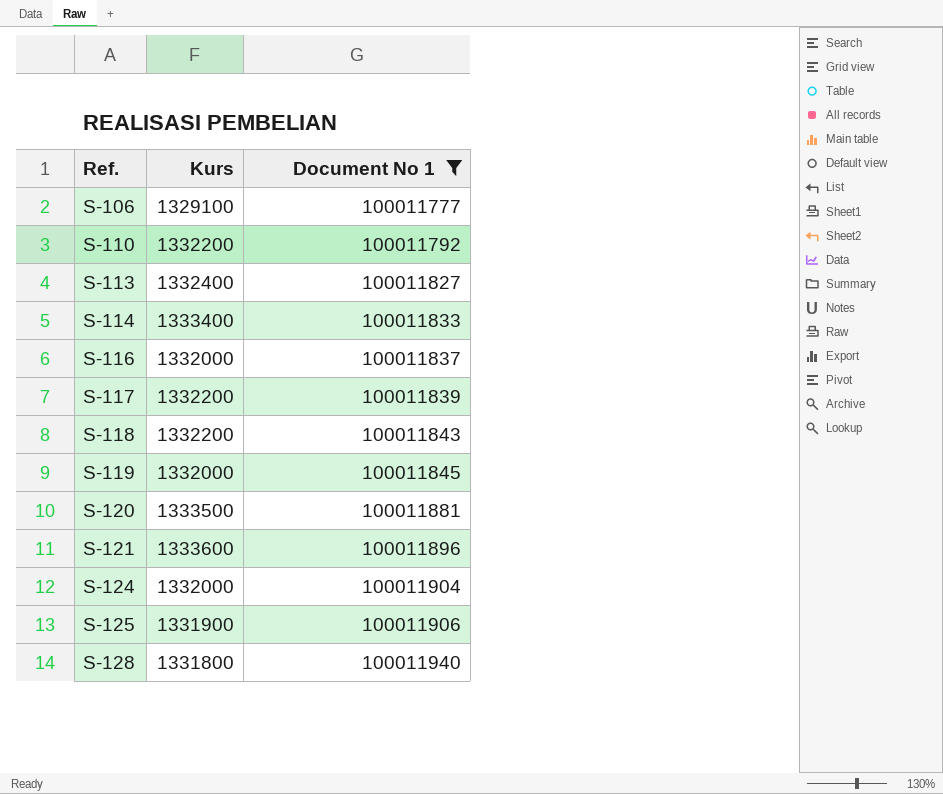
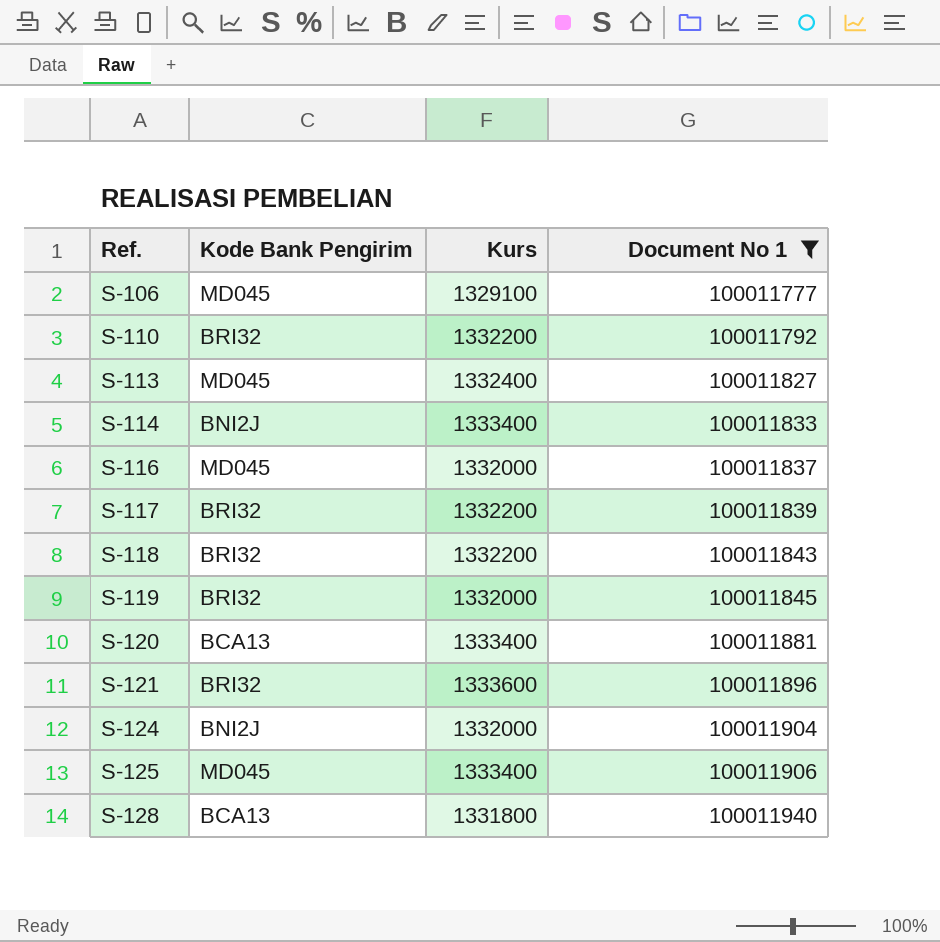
column Kode Bank Pengirim | position: none -> 2
S-120 | Kurs: 1333500 -> 1333400
S-125 | Kurs: 1331900 -> 1333400

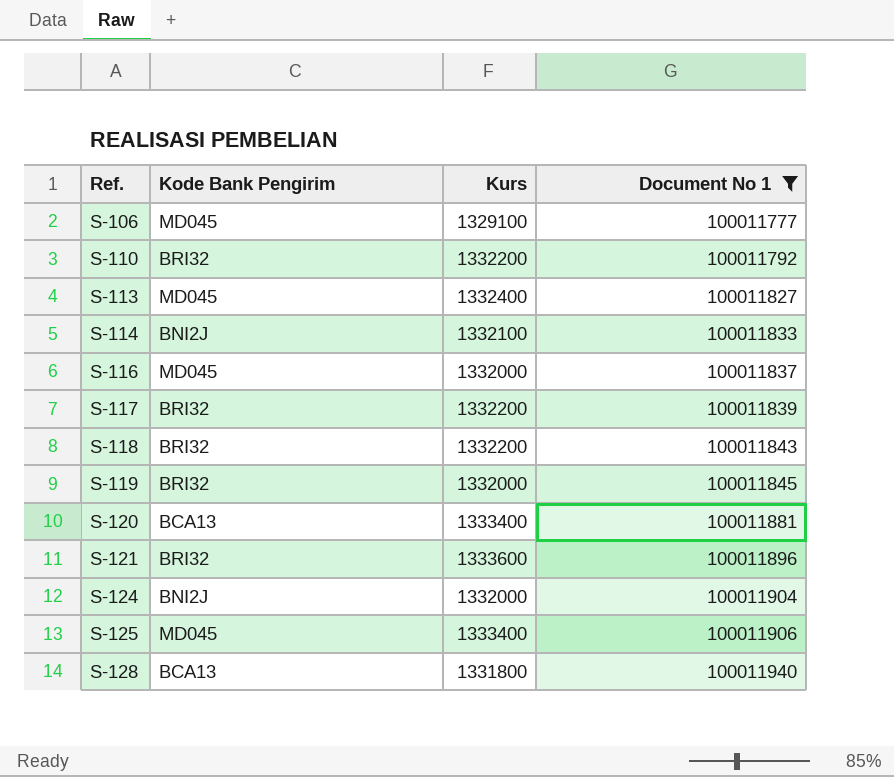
S-114 | Kurs: 1333400 -> 1332100

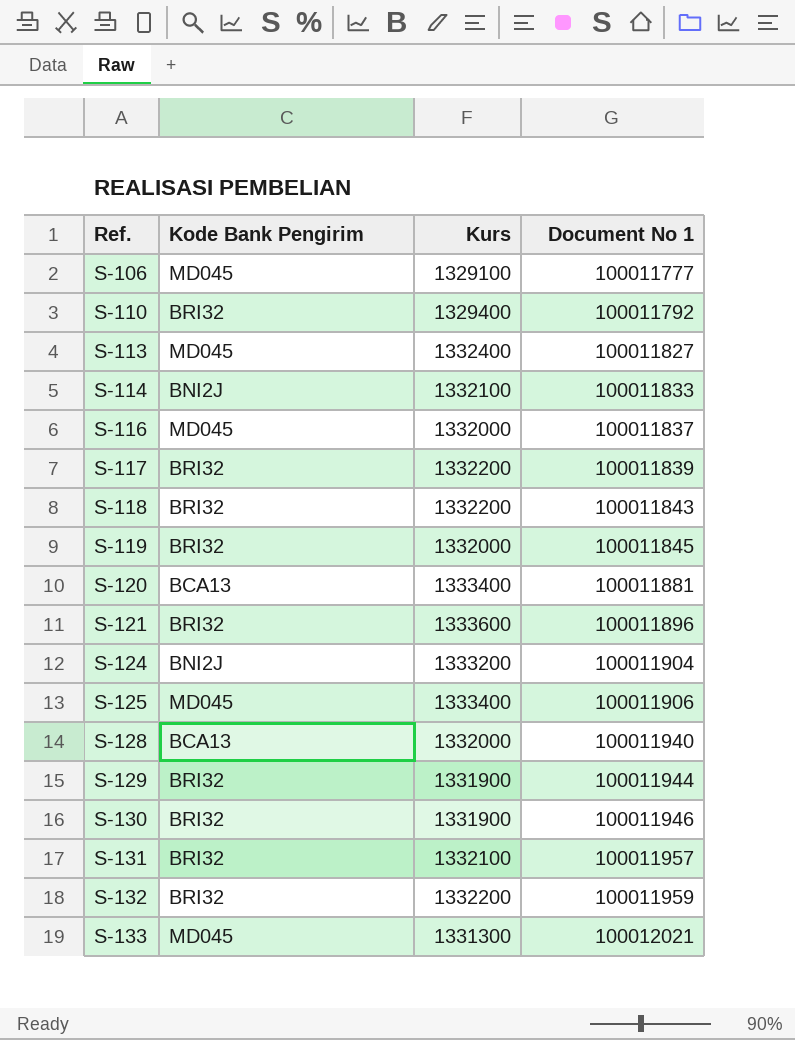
filter: Document No 1 <= 100011940 -> none
S-110 | Kurs: 1332200 -> 1329400
S-124 | Kurs: 1332000 -> 1333200
S-128 | Kurs: 1331800 -> 1332000

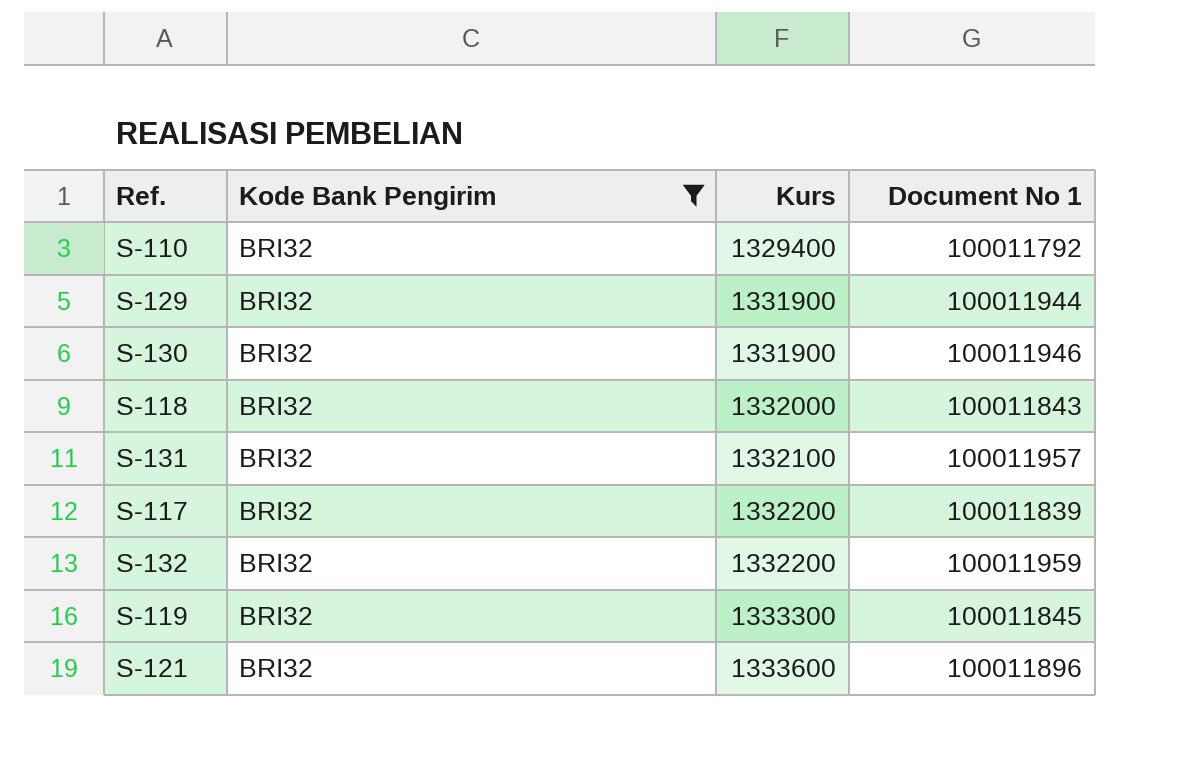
filter: none -> Kode Bank Pengirim = BRI32
row order: Ref. ascending -> Kurs ascending
S-118 | Kurs: 1332200 -> 1332000
S-119 | Kurs: 1332000 -> 1333300

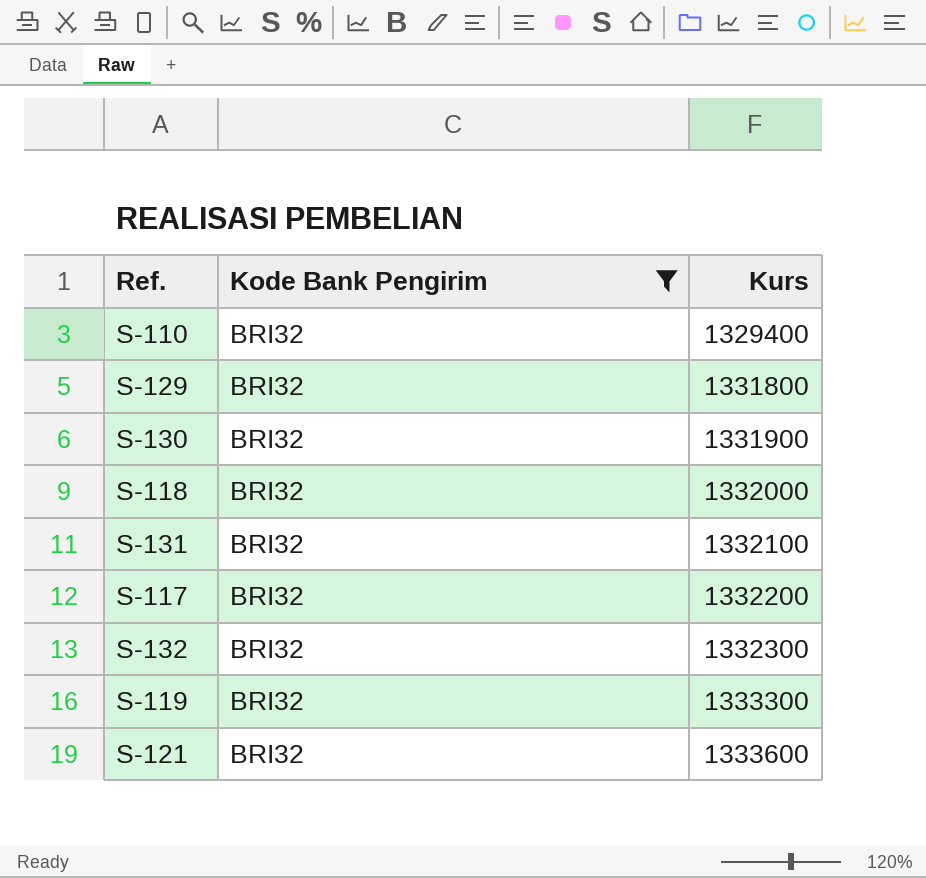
column Document No 1 | position: 4 -> none
S-129 | Kurs: 1331900 -> 1331800
S-132 | Kurs: 1332200 -> 1332300

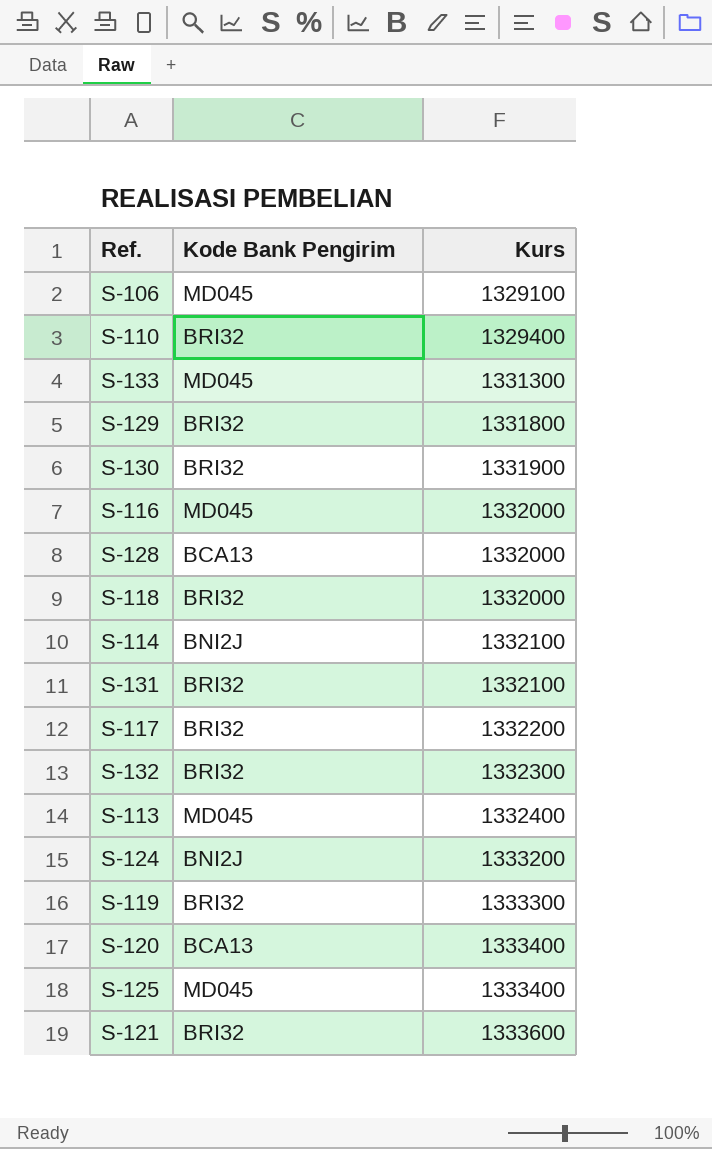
filter: Kode Bank Pengirim = BRI32 -> none

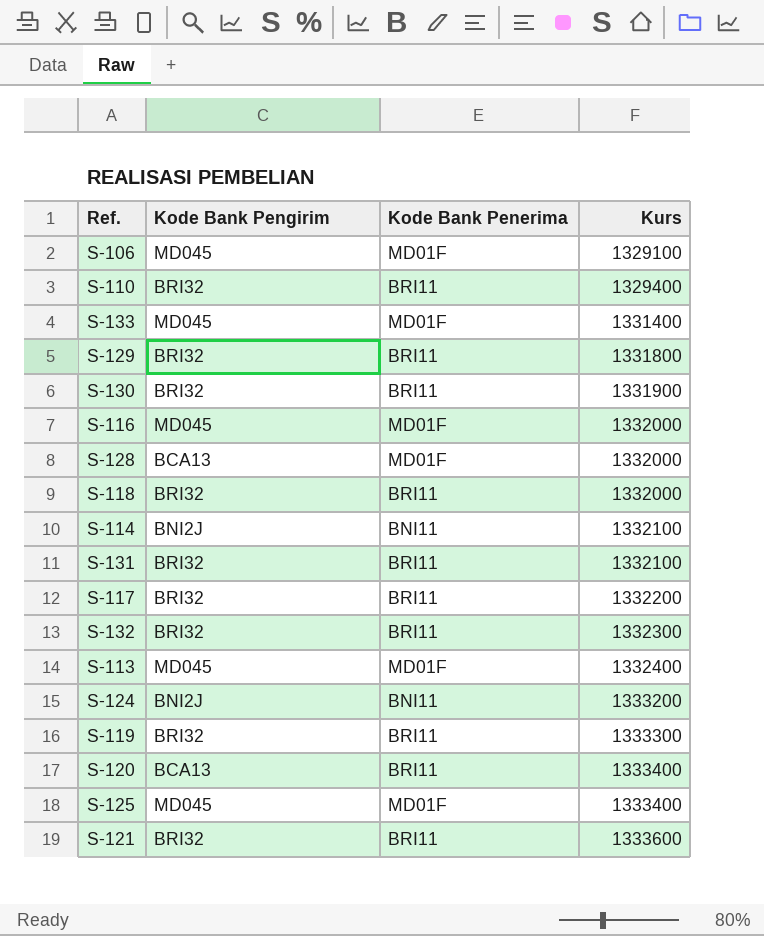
column Kode Bank Penerima | position: none -> 3
S-133 | Kurs: 1331300 -> 1331400

